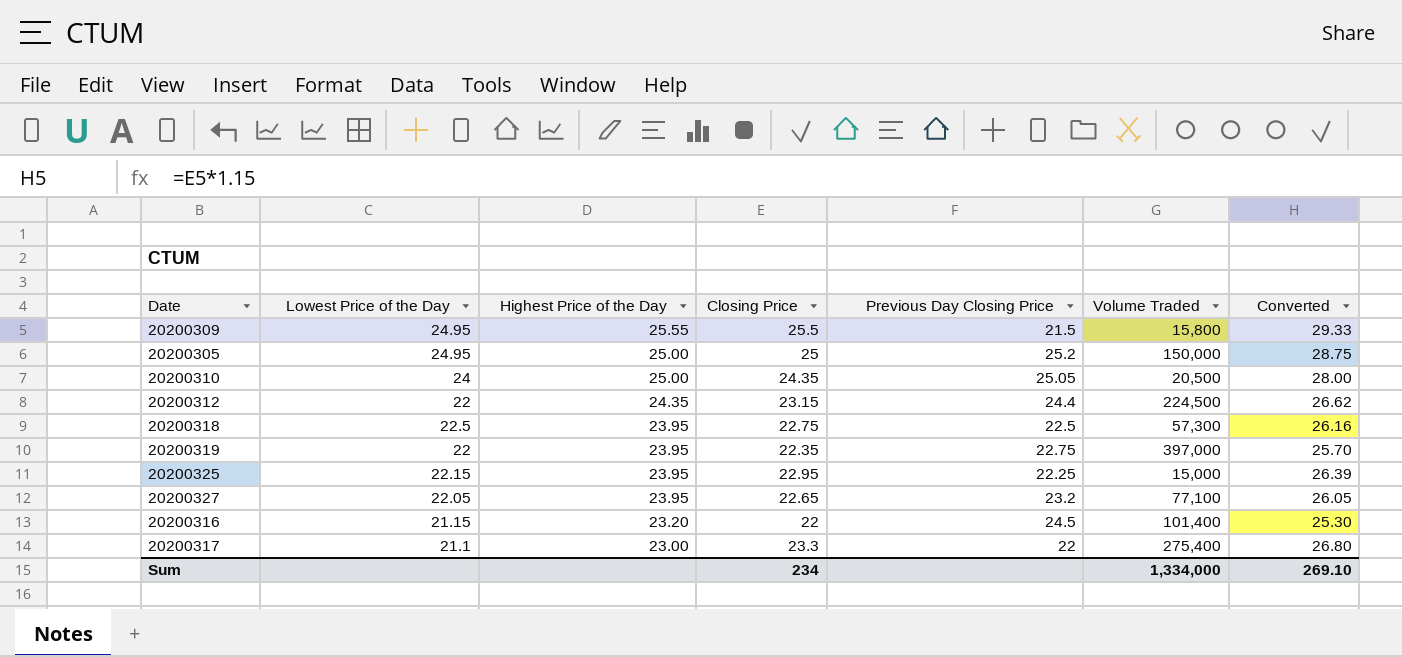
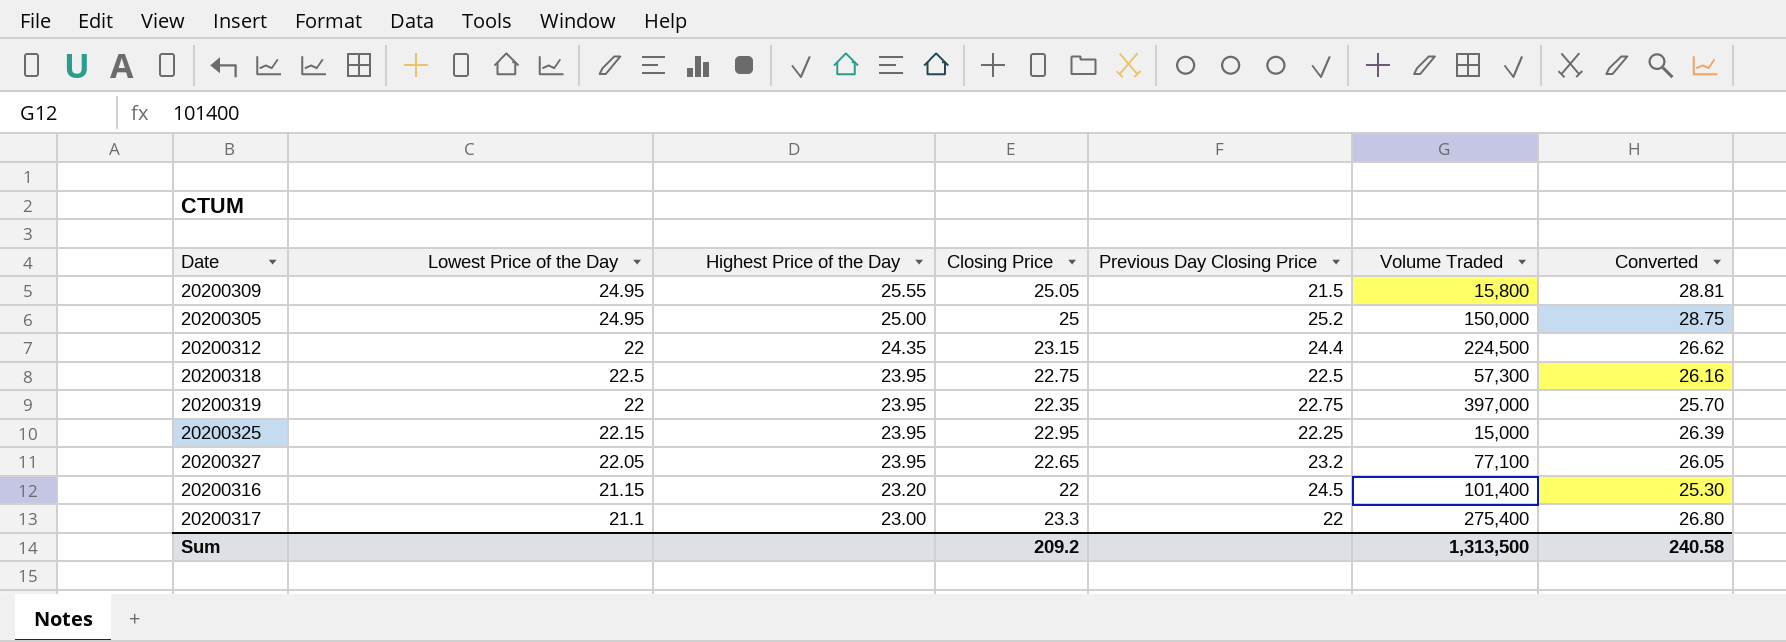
row 20200310: 24 | 25.00 | 24.35 | 25.05 | 20,500 | 28.00 -> none
20200309 | Closing Price: 25.5 -> 25.05
20200309 | Converted: 29.33 -> 28.81
Sum | Closing Price: 234 -> 209.2
Sum | Volume Traded: 1,334,000 -> 1,313,500
Sum | Converted: 269.10 -> 240.58

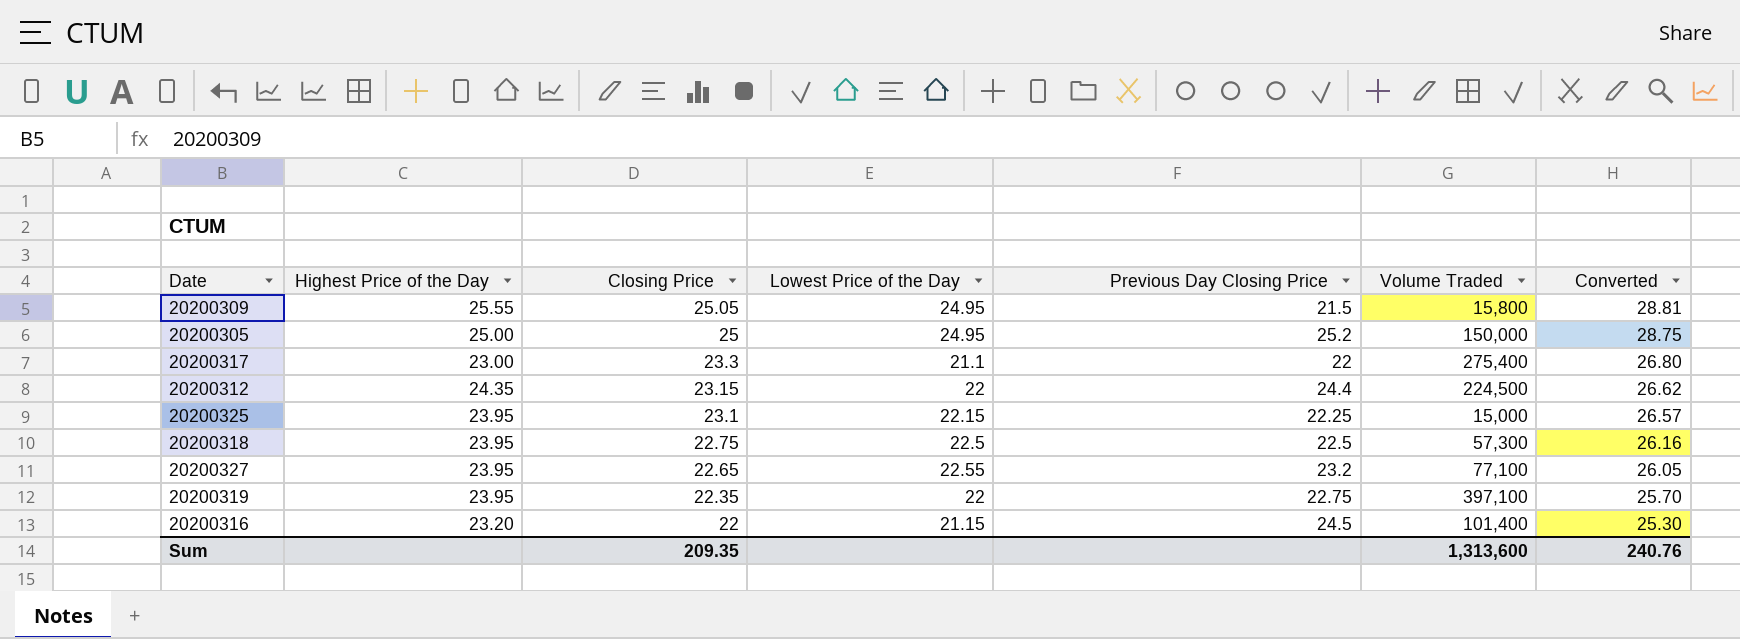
row order: Highest Price of the Day descending -> Closing Price descending
column Lowest Price of the Day | position: 2 -> 4
20200325 | Closing Price: 22.95 -> 23.1
20200325 | Converted: 26.39 -> 26.57
20200327 | Lowest Price of the Day: 22.05 -> 22.55
20200319 | Volume Traded: 397,000 -> 397,100
Sum | Closing Price: 209.2 -> 209.35
Sum | Volume Traded: 1,313,500 -> 1,313,600
Sum | Converted: 240.58 -> 240.76

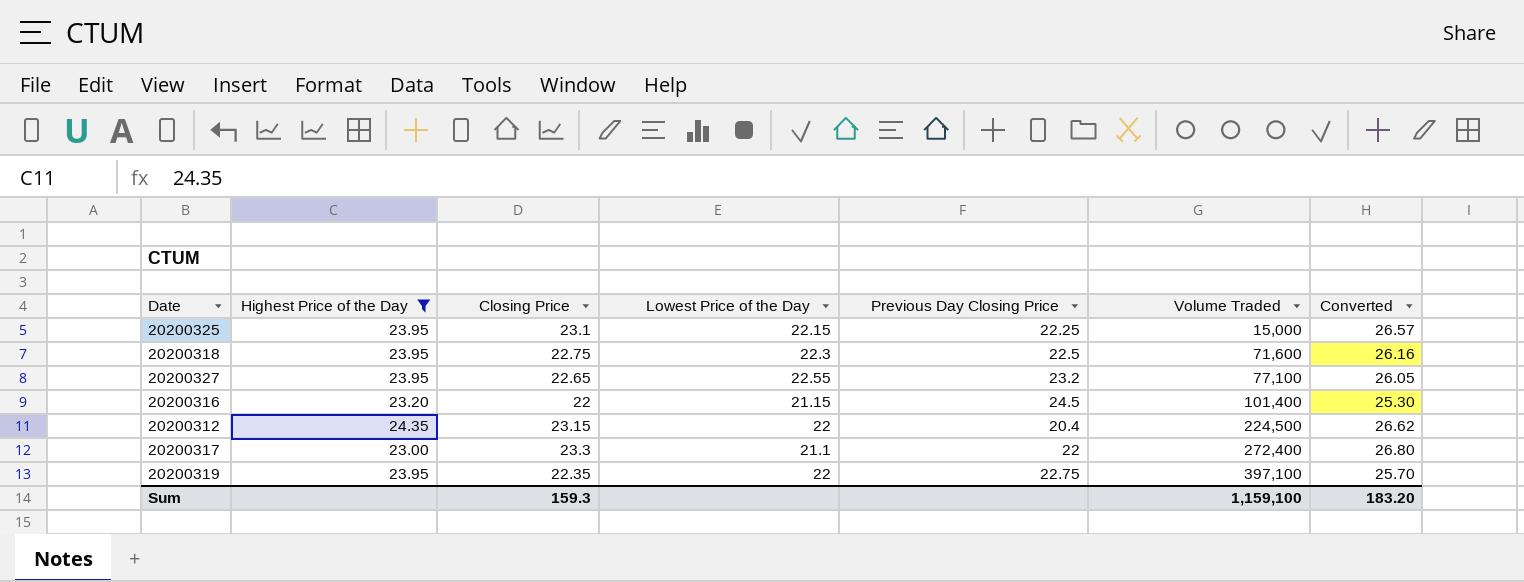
filter: none -> Highest Price of the Day <= 24.35
row order: Closing Price descending -> Volume Traded ascending
20200318 | Lowest Price of the Day: 22.5 -> 22.3
20200318 | Volume Traded: 57,300 -> 71,600
20200312 | Previous Day Closing Price: 24.4 -> 20.4
20200317 | Volume Traded: 275,400 -> 272,400
Sum | Closing Price: 209.35 -> 159.3
Sum | Volume Traded: 1,313,600 -> 1,159,100
Sum | Converted: 240.76 -> 183.20

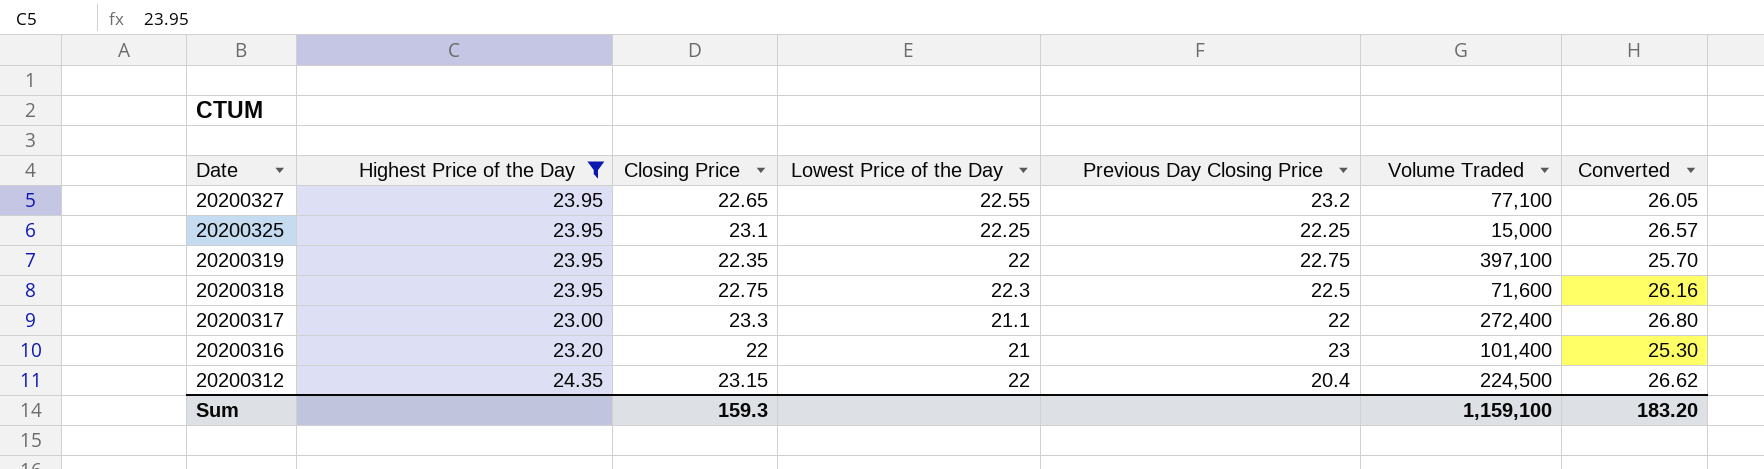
row order: Volume Traded ascending -> Date descending
20200325 | Lowest Price of the Day: 22.15 -> 22.25
20200316 | Lowest Price of the Day: 21.15 -> 21
20200316 | Previous Day Closing Price: 24.5 -> 23

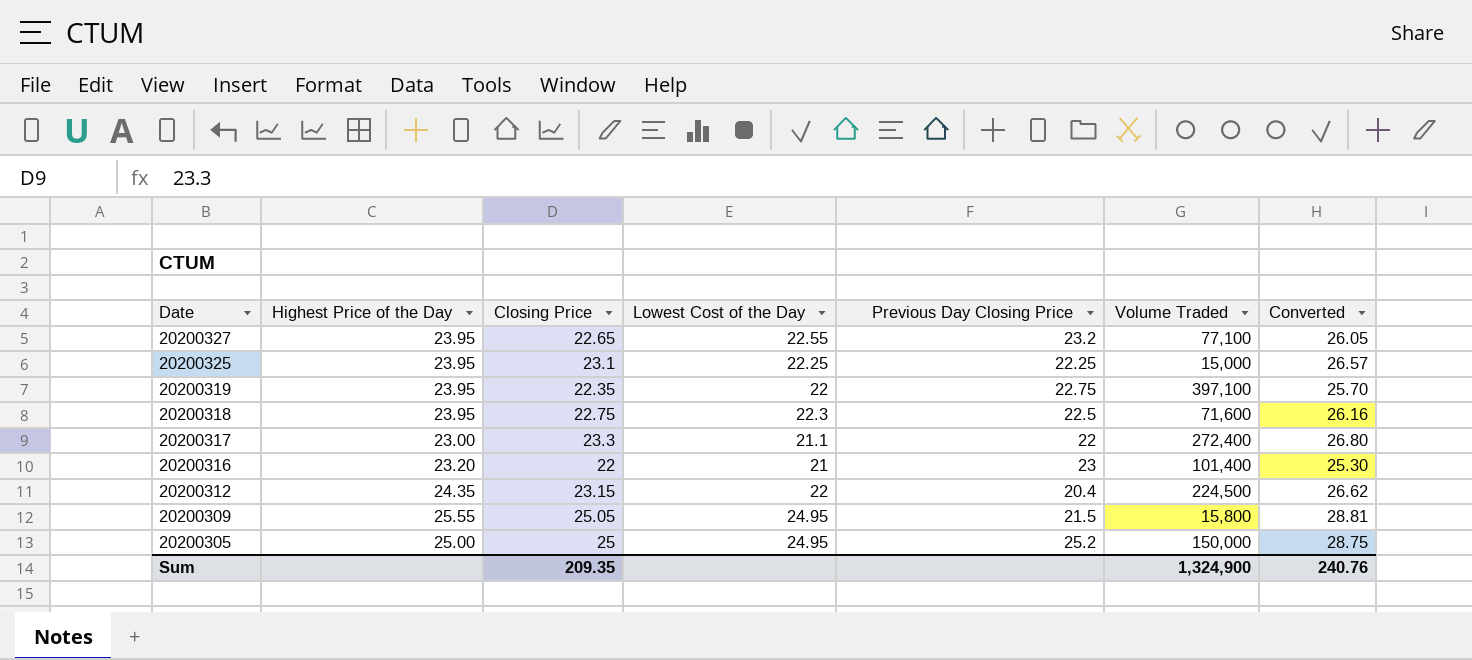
filter: Highest Price of the Day <= 24.35 -> none
column name: Lowest Price of the Day -> Lowest Cost of the Day
Sum | Closing Price: 159.3 -> 209.35
Sum | Volume Traded: 1,159,100 -> 1,324,900
Sum | Converted: 183.20 -> 240.76

